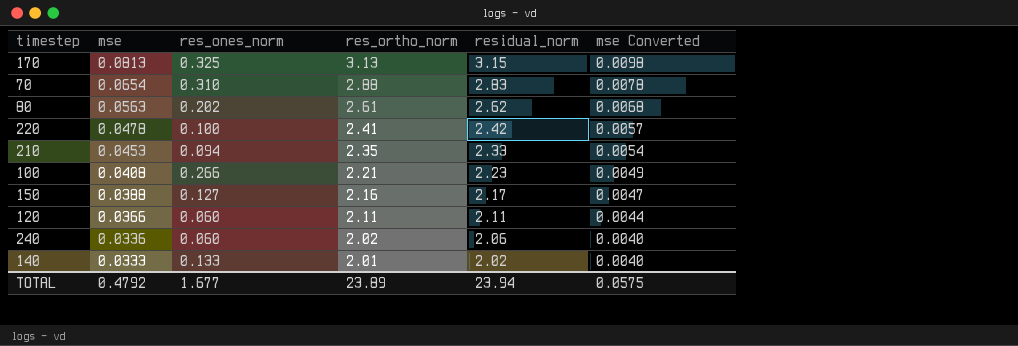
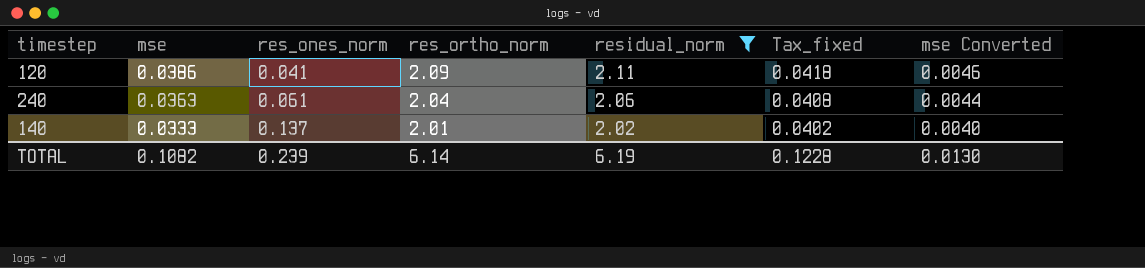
filter: none -> residual_norm <= 2.11
column Tax_fixed | formula: none -> [res_ortho_norm] * 0.02
120 | mse: 0.0366 -> 0.0386
120 | res_ones_norm: 0.060 -> 0.041
120 | res_ortho_norm: 2.11 -> 2.09
120 | mse Converted: 0.0044 -> 0.0046
240 | mse: 0.0336 -> 0.0363
240 | res_ones_norm: 0.060 -> 0.061
240 | res_ortho_norm: 2.02 -> 2.04
240 | mse Converted: 0.0040 -> 0.0044
140 | res_ones_norm: 0.133 -> 0.137
TOTAL | mse: 0.4792 -> 0.1082
TOTAL | res_ones_norm: 1.677 -> 0.239
TOTAL | res_ortho_norm: 23.89 -> 6.14
TOTAL | residual_norm: 23.94 -> 6.19
TOTAL | mse Converted: 0.0575 -> 0.0130

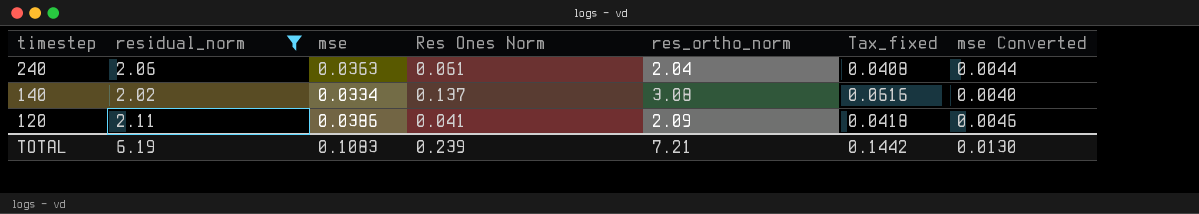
row order: mse descending -> timestep descending
column residual_norm | position: 5 -> 2
column name: res_ones_norm -> Res Ones Norm
140 | mse: 0.0333 -> 0.0334
140 | res_ortho_norm: 2.01 -> 3.08
140 | Tax_fixed: 0.0402 -> 0.0616
TOTAL | mse: 0.1082 -> 0.1083
TOTAL | res_ortho_norm: 6.14 -> 7.21
TOTAL | Tax_fixed: 0.1228 -> 0.1442

